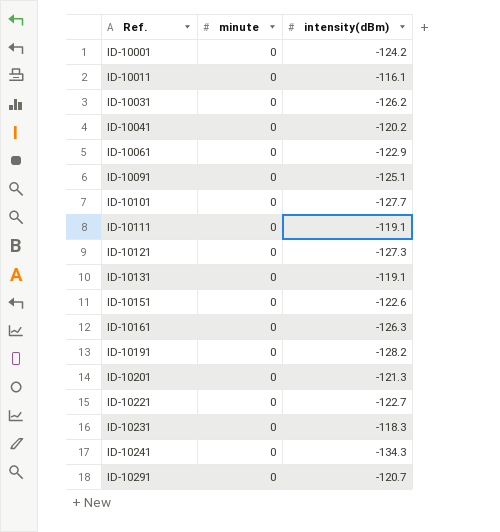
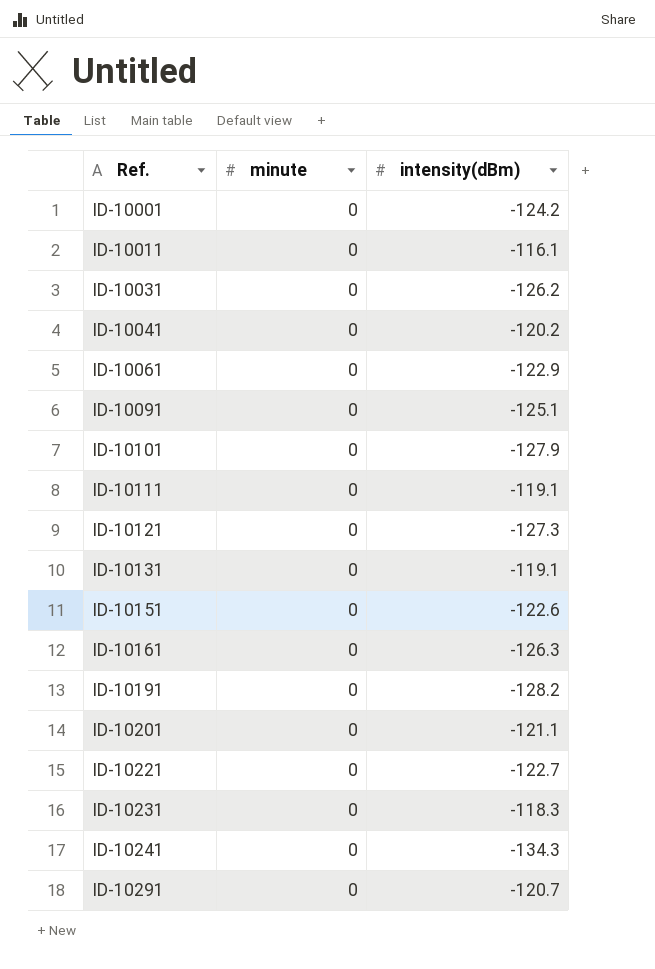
ID-10101 | intensity(dBm): -127.7 -> -127.9
ID-10201 | intensity(dBm): -121.3 -> -121.1

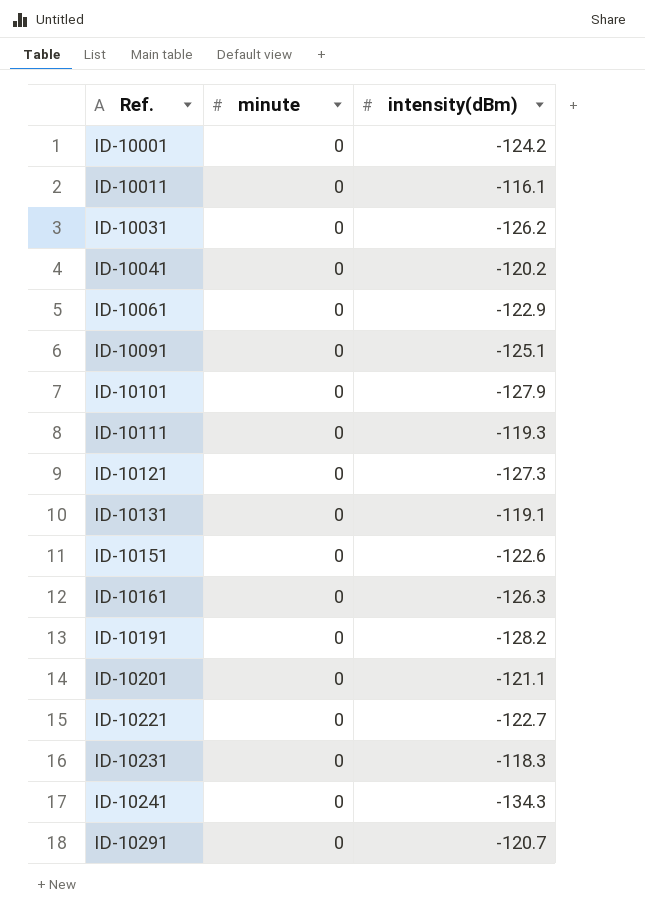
ID-10111 | intensity(dBm): -119.1 -> -119.3

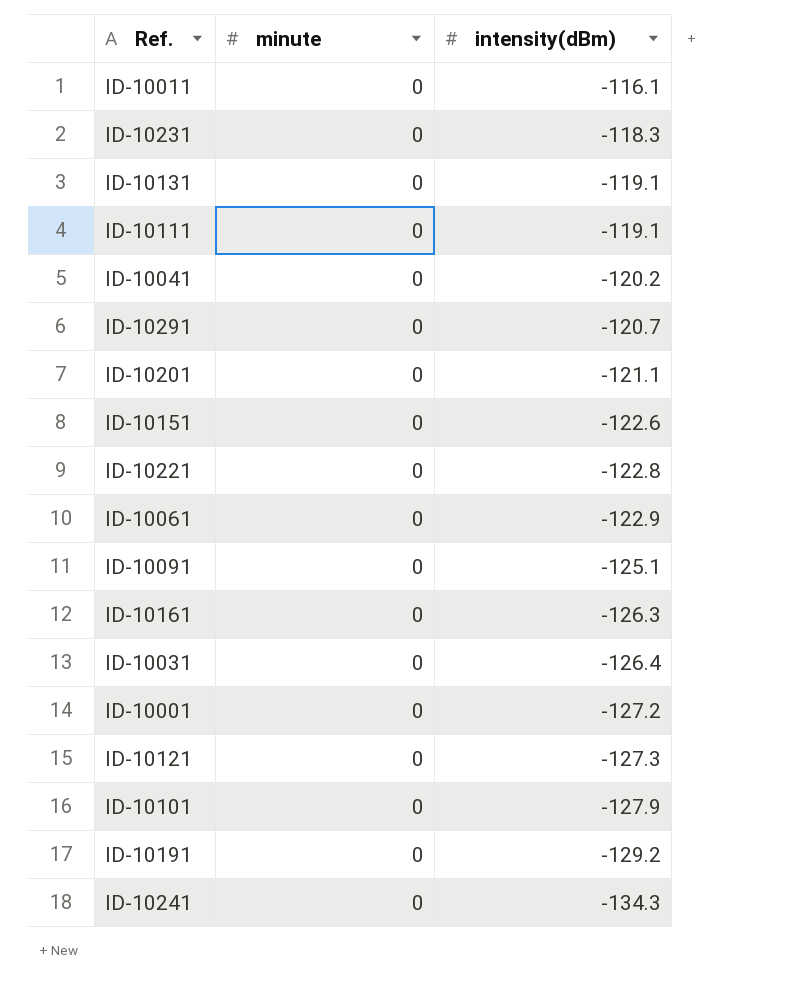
row order: Ref. ascending -> intensity(dBm) descending
ID-10111 | intensity(dBm): -119.3 -> -119.1
ID-10221 | intensity(dBm): -122.7 -> -122.8
ID-10031 | intensity(dBm): -126.2 -> -126.4
ID-10001 | intensity(dBm): -124.2 -> -127.2
ID-10191 | intensity(dBm): -128.2 -> -129.2

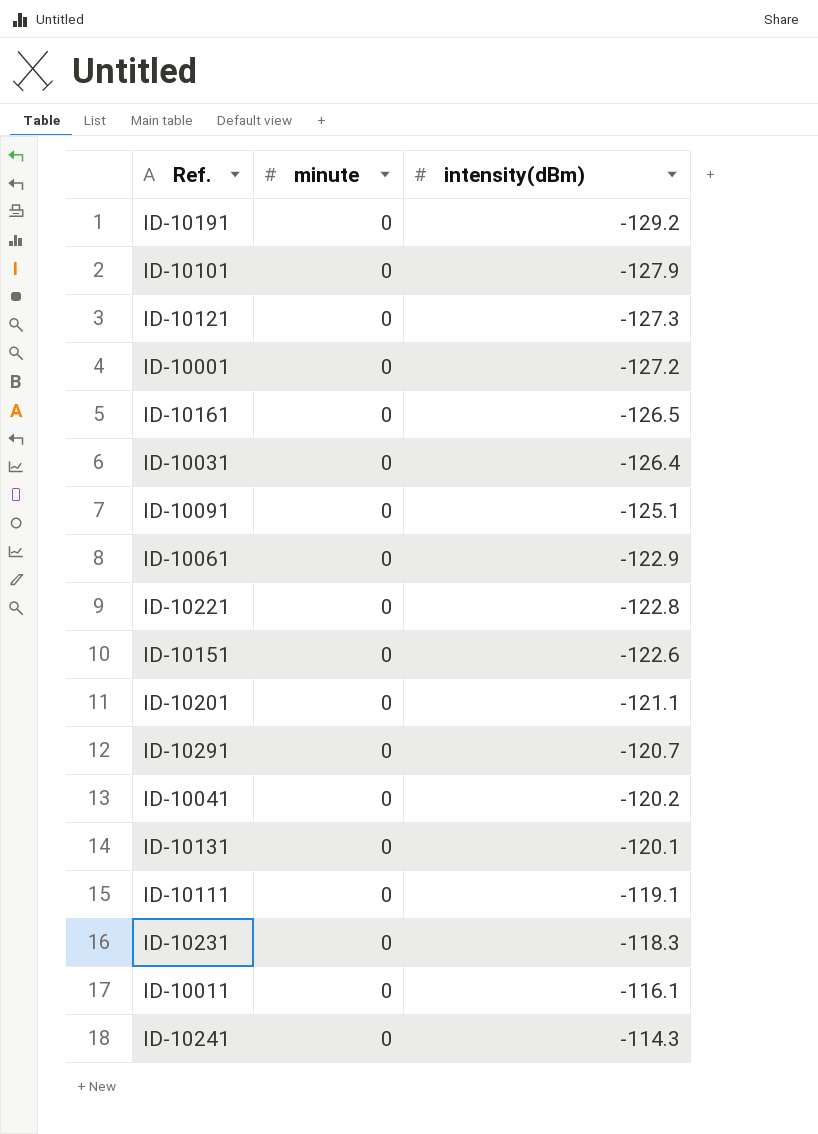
row order: intensity(dBm) descending -> intensity(dBm) ascending
ID-10161 | intensity(dBm): -126.3 -> -126.5
ID-10131 | intensity(dBm): -119.1 -> -120.1
ID-10241 | intensity(dBm): -134.3 -> -114.3

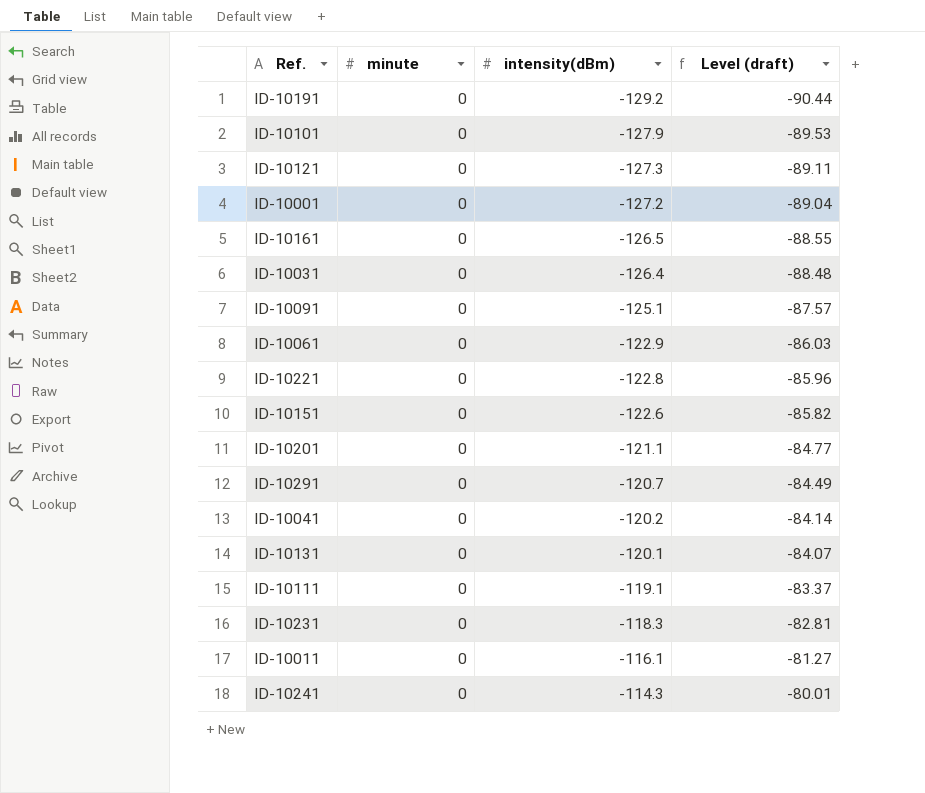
column Level (draft) | formula: none -> [intensity(dBm)] * 0.7

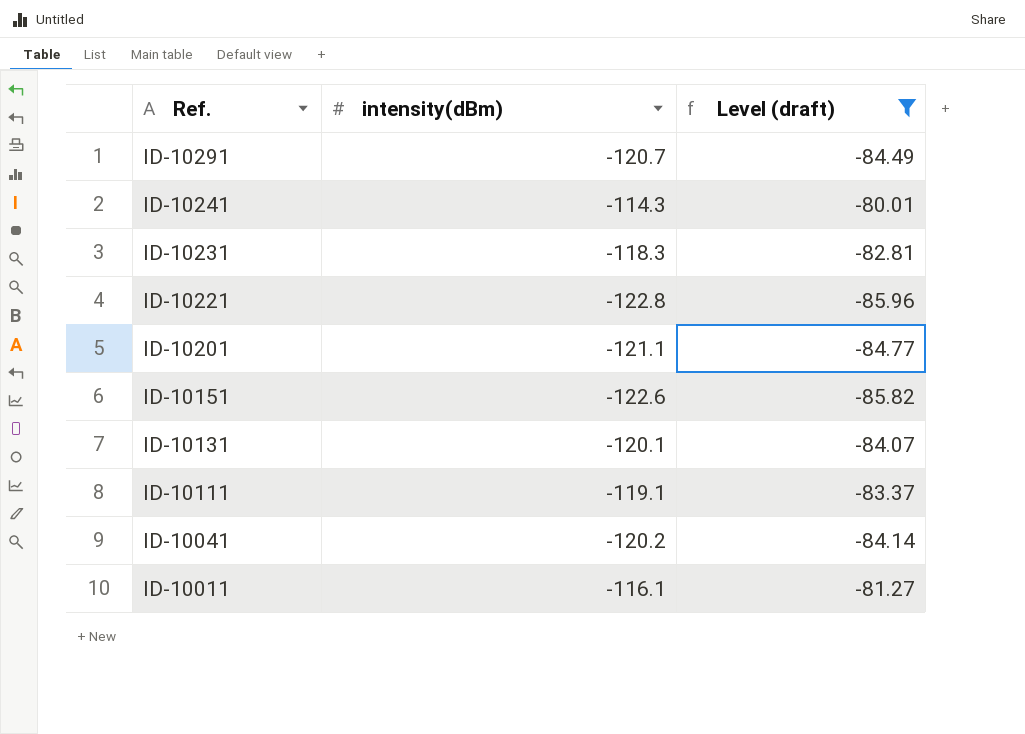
filter: none -> Level (draft) >= -85.96
row order: intensity(dBm) ascending -> Ref. descending
column minute | position: 2 -> none

